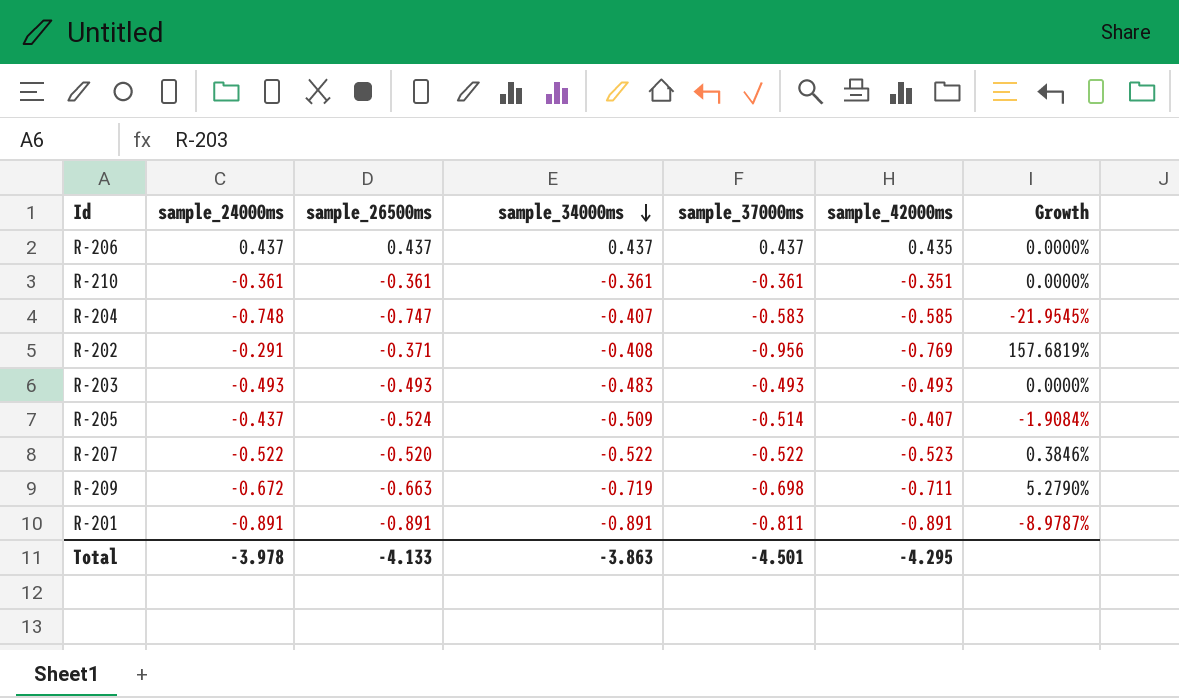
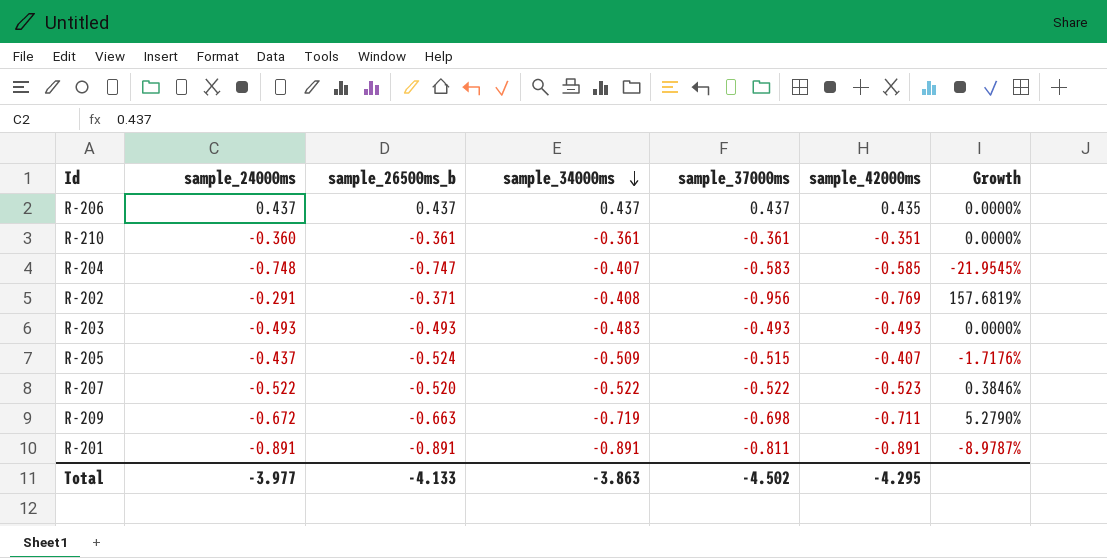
column name: sample_26500ms -> sample_26500ms_b
R-210 | sample_24000ms: -0.361 -> -0.360
R-205 | sample_37000ms: -0.514 -> -0.515
R-205 | Growth: -1.9084% -> -1.7176%
Total | sample_24000ms: -3.978 -> -3.977
Total | sample_37000ms: -4.501 -> -4.502

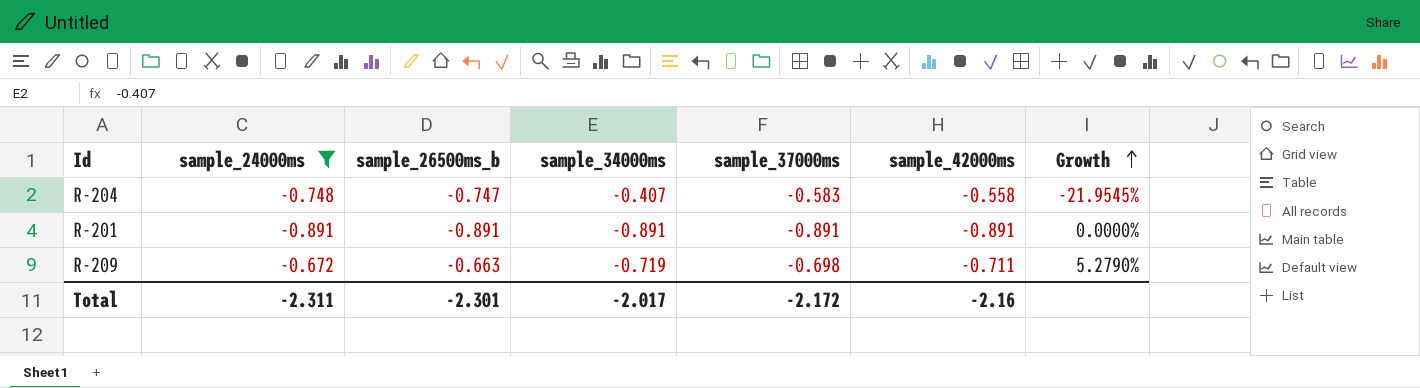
filter: none -> sample_24000ms <= -0.672
row order: sample_34000ms descending -> Growth ascending
R-204 | sample_42000ms: -0.585 -> -0.558
R-201 | sample_37000ms: -0.811 -> -0.891
R-201 | Growth: -8.9787% -> 0.0000%
Total | sample_24000ms: -3.977 -> -2.311
Total | sample_26500ms_b: -4.133 -> -2.301
Total | sample_34000ms: -3.863 -> -2.017
Total | sample_37000ms: -4.502 -> -2.172
Total | sample_42000ms: -4.295 -> -2.16

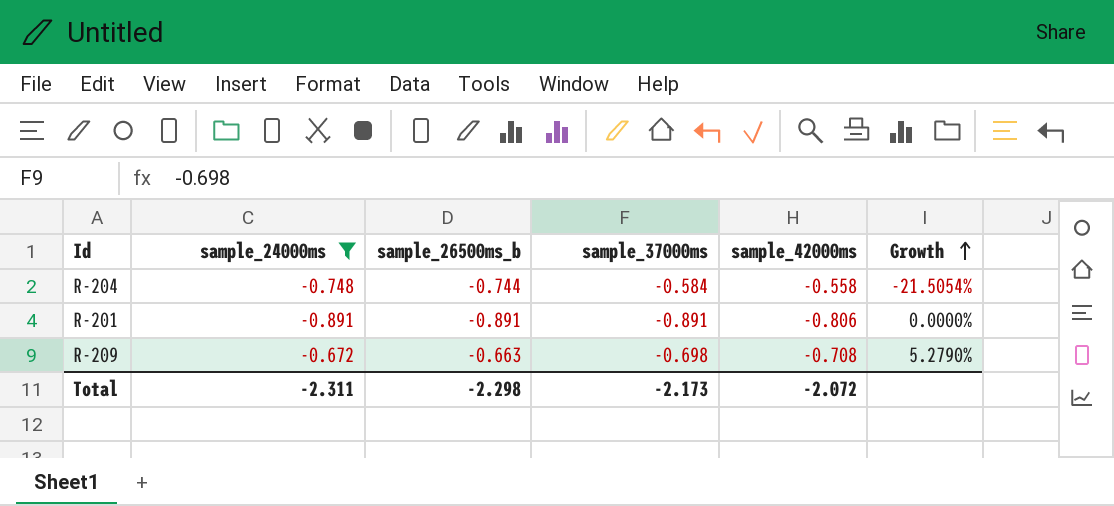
column sample_34000ms | position: 4 -> none
R-204 | sample_26500ms_b: -0.747 -> -0.744
R-204 | sample_37000ms: -0.583 -> -0.584
R-204 | Growth: -21.9545% -> -21.5054%
R-201 | sample_42000ms: -0.891 -> -0.806
R-209 | sample_42000ms: -0.711 -> -0.708
Total | sample_26500ms_b: -2.301 -> -2.298
Total | sample_37000ms: -2.172 -> -2.173
Total | sample_42000ms: -2.16 -> -2.072

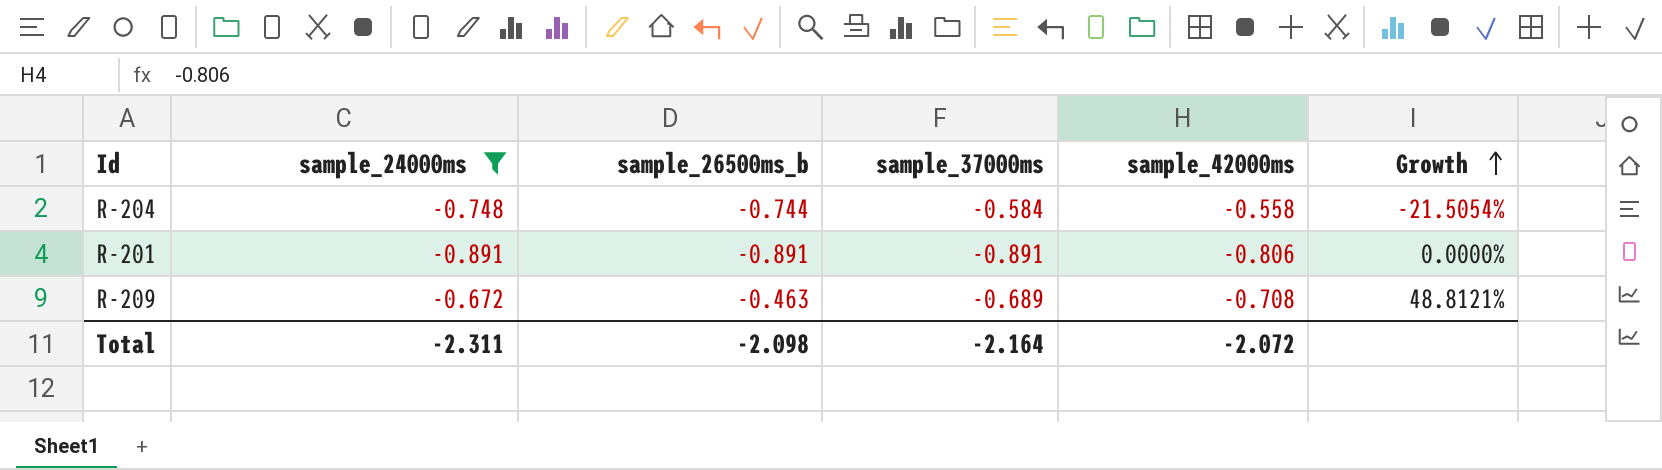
R-209 | sample_26500ms_b: -0.663 -> -0.463
R-209 | sample_37000ms: -0.698 -> -0.689
R-209 | Growth: 5.2790% -> 48.8121%
Total | sample_26500ms_b: -2.298 -> -2.098
Total | sample_37000ms: -2.173 -> -2.164

